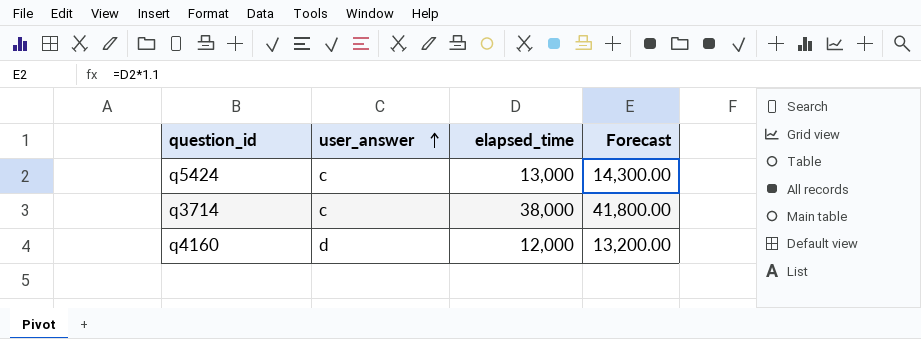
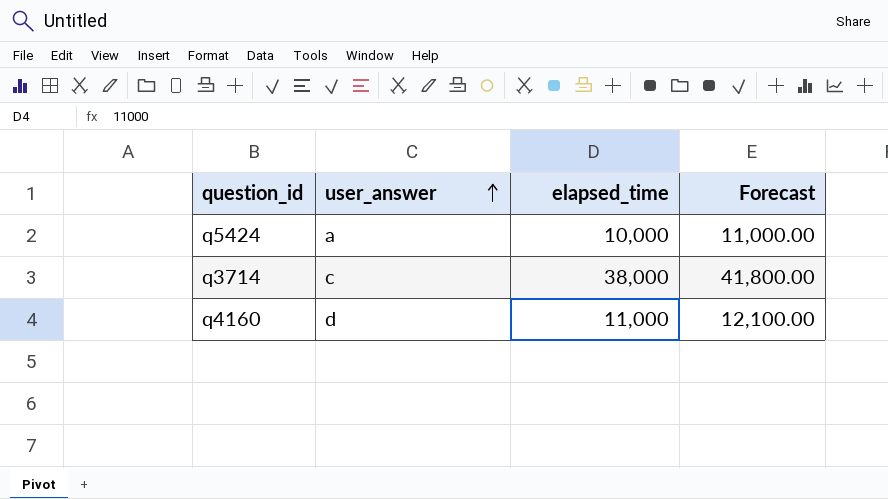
q5424 | user_answer: c -> a
q5424 | elapsed_time: 13,000 -> 10,000
q5424 | Forecast: 14,300.00 -> 11,000.00
q4160 | elapsed_time: 12,000 -> 11,000
q4160 | Forecast: 13,200.00 -> 12,100.00

